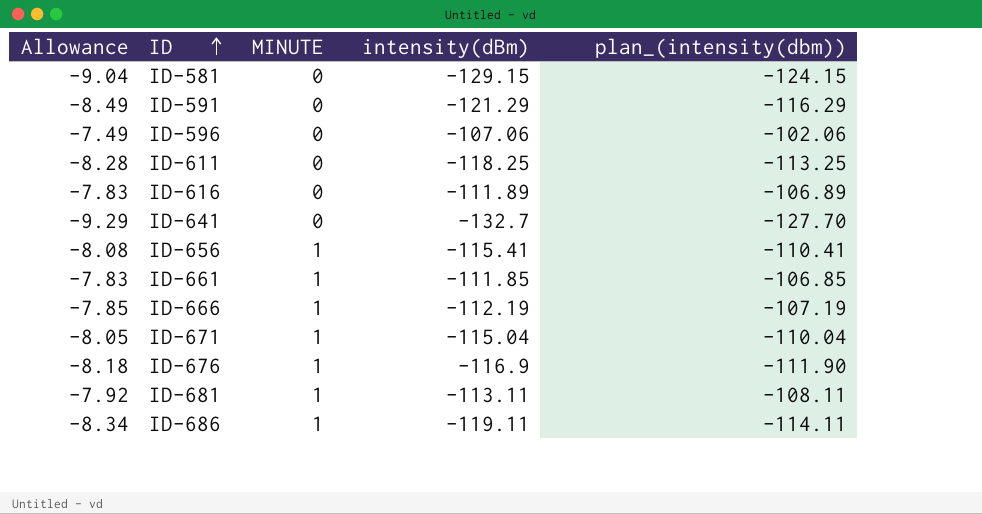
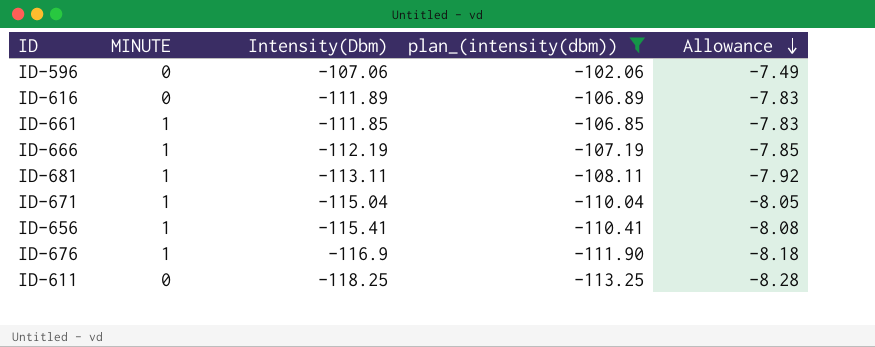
filter: none -> plan_(intensity(dbm)) >= -113.25
row order: ID ascending -> Allowance descending
column name: intensity(dBm) -> Intensity(Dbm)
column Allowance | position: 1 -> 5

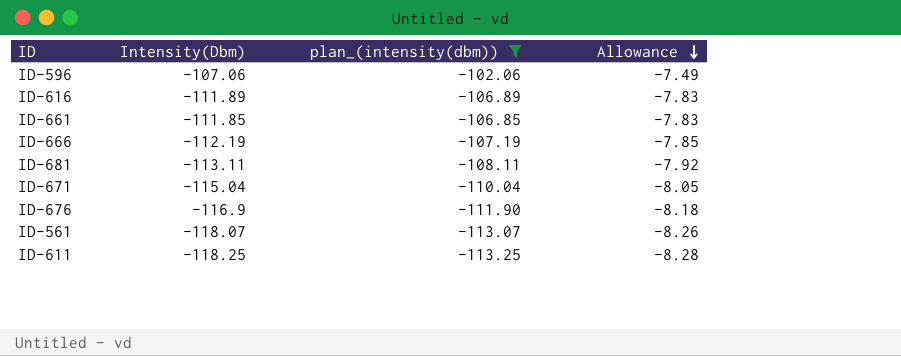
column MINUTE | position: 2 -> none
row ID-656: 1 | -115.41 | -110.41 | -8.08 -> none
row ID-561: none -> -118.07 | -113.07 | -8.26

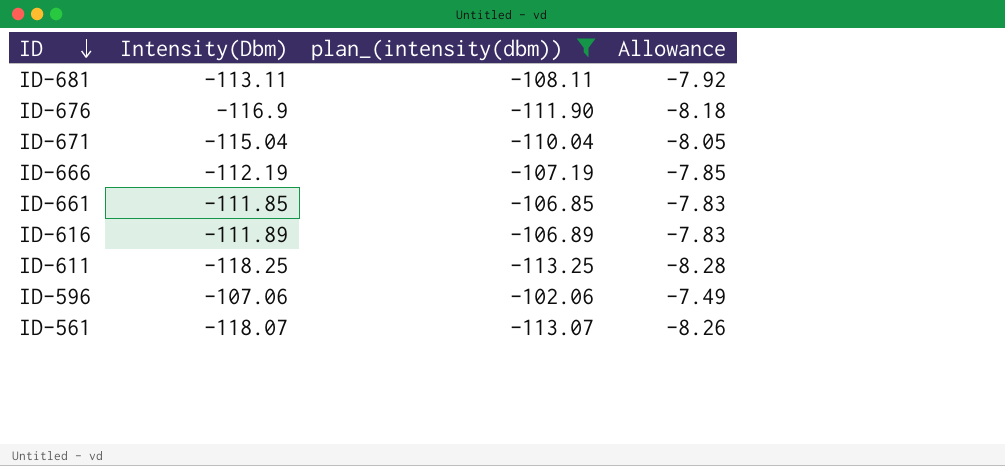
row order: Allowance descending -> ID descending

